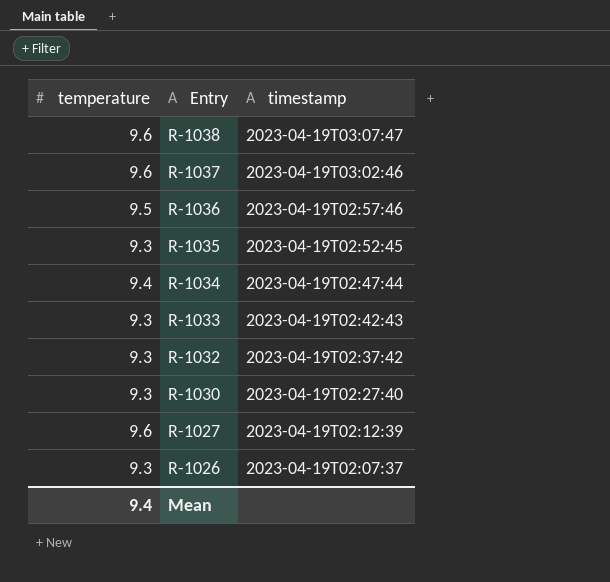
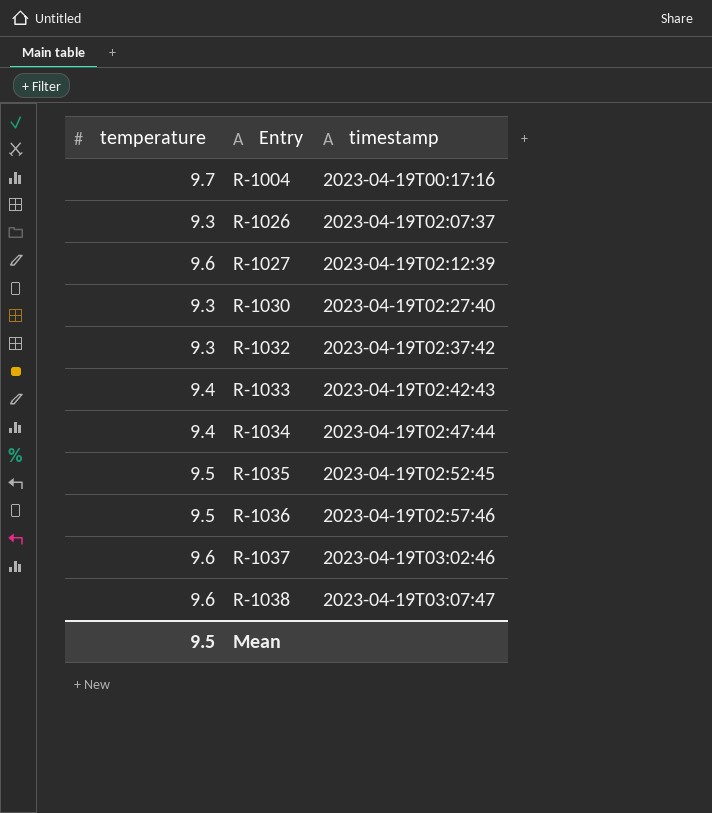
row order: Entry descending -> Entry ascending
row R-1004: none -> 9.7 | 2023-04-19T00:17:16
R-1033 | temperature: 9.3 -> 9.4
R-1035 | temperature: 9.3 -> 9.5
Mean | temperature: 9.4 -> 9.5

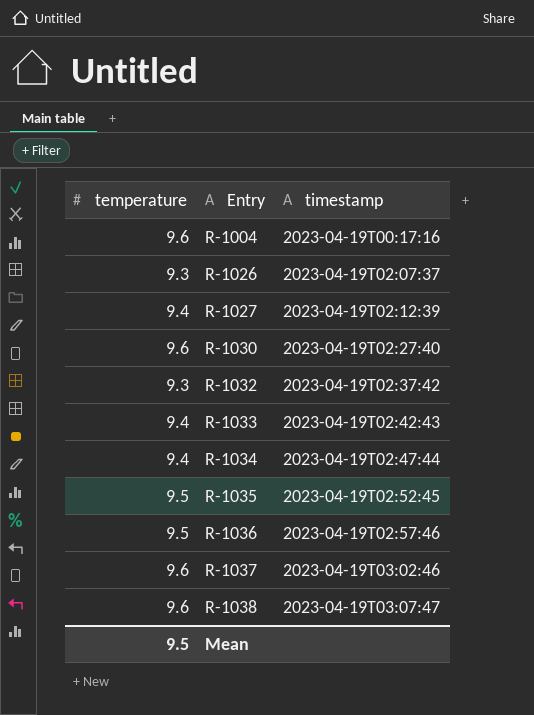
R-1004 | temperature: 9.7 -> 9.6
R-1027 | temperature: 9.6 -> 9.4
R-1030 | temperature: 9.3 -> 9.6

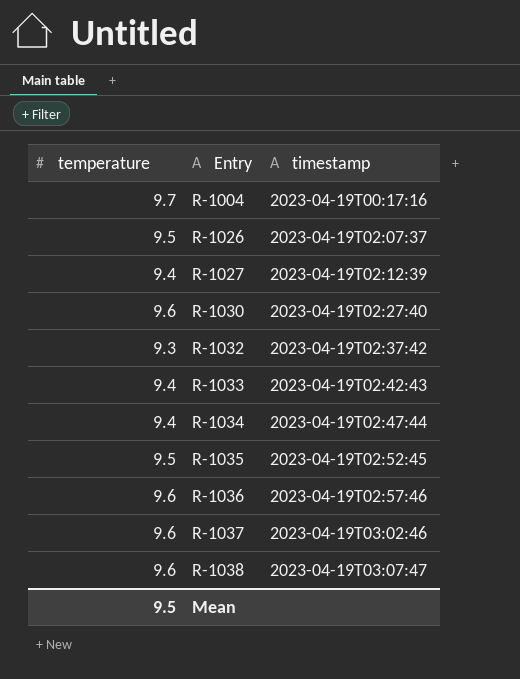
R-1004 | temperature: 9.6 -> 9.7
R-1026 | temperature: 9.3 -> 9.5
R-1036 | temperature: 9.5 -> 9.6

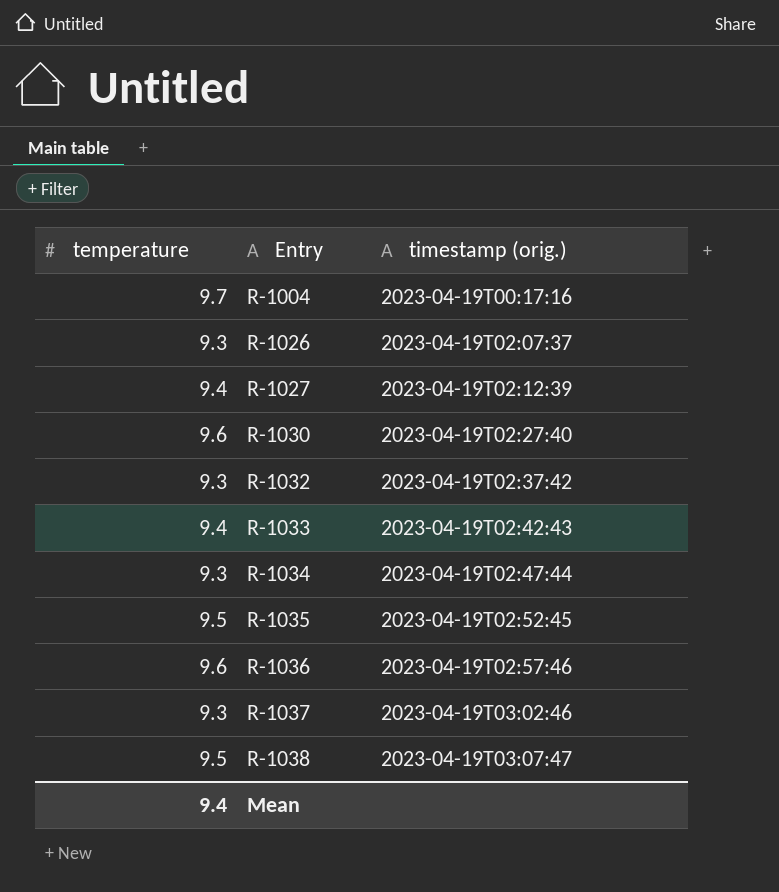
column name: timestamp -> timestamp (orig.)
R-1026 | temperature: 9.5 -> 9.3
R-1034 | temperature: 9.4 -> 9.3
R-1037 | temperature: 9.6 -> 9.3
R-1038 | temperature: 9.6 -> 9.5
Mean | temperature: 9.5 -> 9.4

